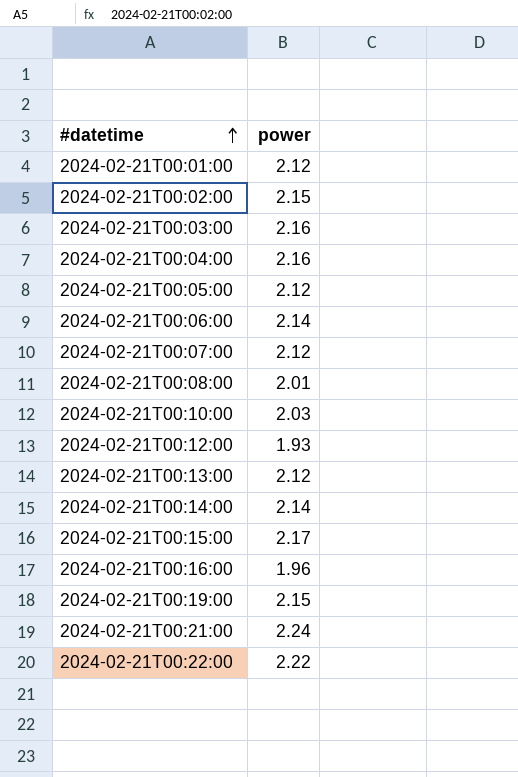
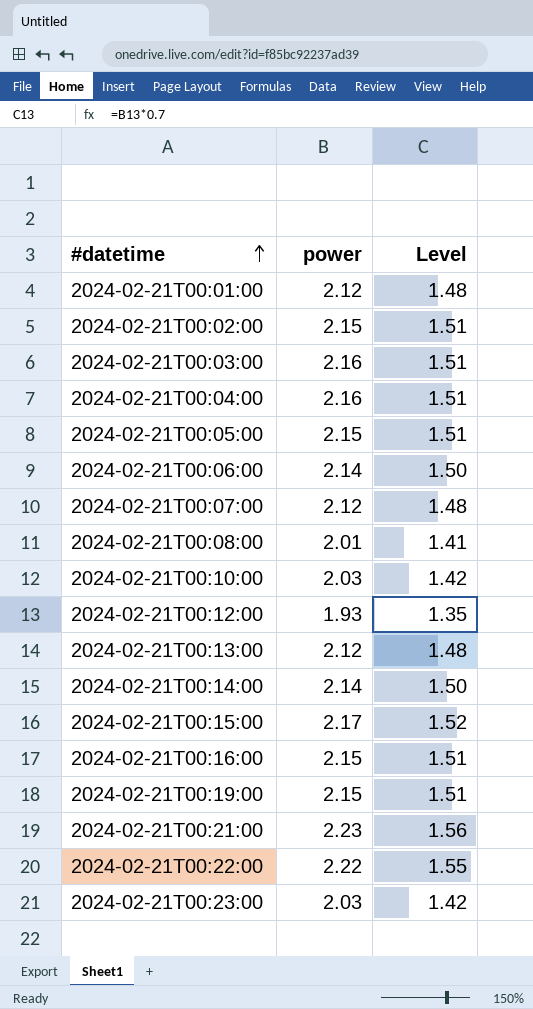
column Level | formula: none -> [power] * 0.7
2024-02-21T00:05:00 | power: 2.12 -> 2.15
2024-02-21T00:16:00 | power: 1.96 -> 2.15
2024-02-21T00:21:00 | power: 2.24 -> 2.23
row 2024-02-21T00:23:00: none -> 2.03 | 1.42

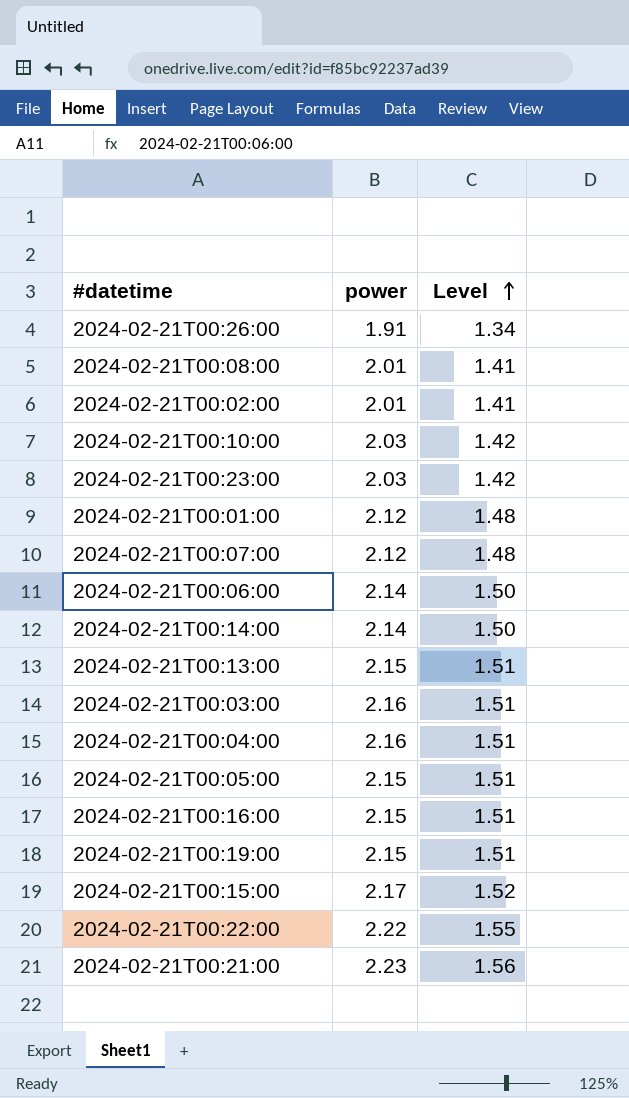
row order: #datetime ascending -> Level ascending
row 2024-02-21T00:12:00: 1.93 | 1.35 -> none
row 2024-02-21T00:26:00: none -> 1.91 | 1.34
2024-02-21T00:02:00 | power: 2.15 -> 2.01
2024-02-21T00:02:00 | Level: 1.51 -> 1.41
2024-02-21T00:13:00 | power: 2.12 -> 2.15
2024-02-21T00:13:00 | Level: 1.48 -> 1.51

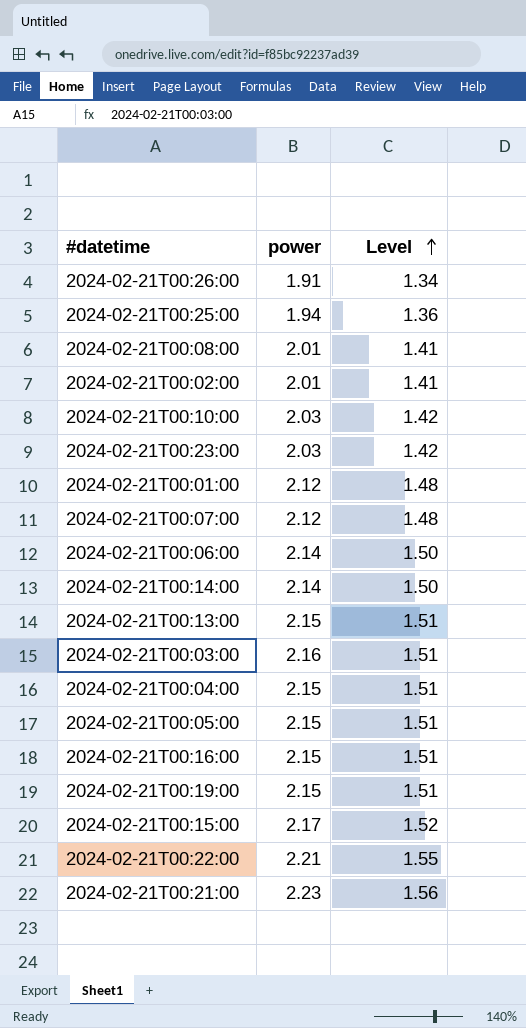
row 2024-02-21T00:25:00: none -> 1.94 | 1.36
2024-02-21T00:04:00 | power: 2.16 -> 2.15
2024-02-21T00:22:00 | power: 2.22 -> 2.21

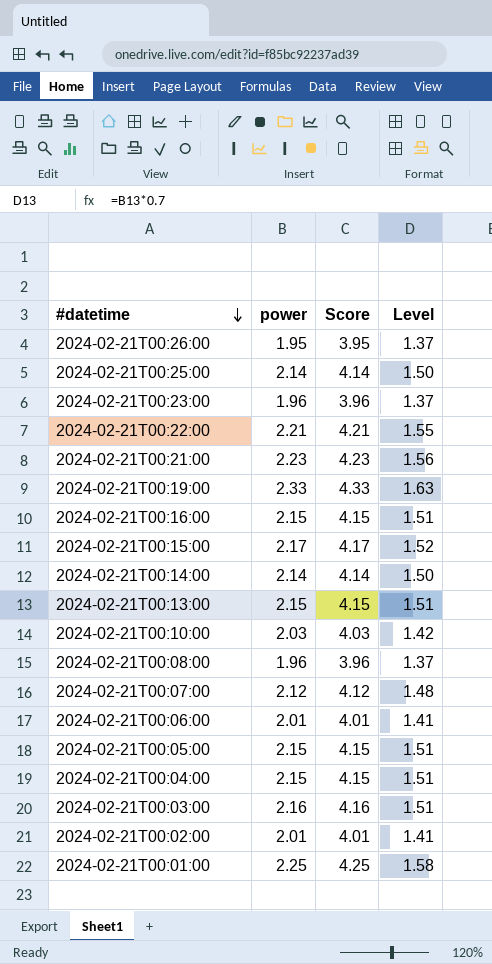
row order: Level ascending -> #datetime descending
column Score | formula: none -> [power] + 2
2024-02-21T00:26:00 | power: 1.91 -> 1.95
2024-02-21T00:26:00 | Level: 1.34 -> 1.37
2024-02-21T00:25:00 | power: 1.94 -> 2.14
2024-02-21T00:25:00 | Level: 1.36 -> 1.50
2024-02-21T00:23:00 | power: 2.03 -> 1.96
2024-02-21T00:23:00 | Level: 1.42 -> 1.37
2024-02-21T00:19:00 | power: 2.15 -> 2.33
2024-02-21T00:19:00 | Level: 1.51 -> 1.63
2024-02-21T00:08:00 | power: 2.01 -> 1.96
2024-02-21T00:08:00 | Level: 1.41 -> 1.37
2024-02-21T00:06:00 | power: 2.14 -> 2.01
2024-02-21T00:06:00 | Level: 1.50 -> 1.41
2024-02-21T00:01:00 | power: 2.12 -> 2.25
2024-02-21T00:01:00 | Level: 1.48 -> 1.58

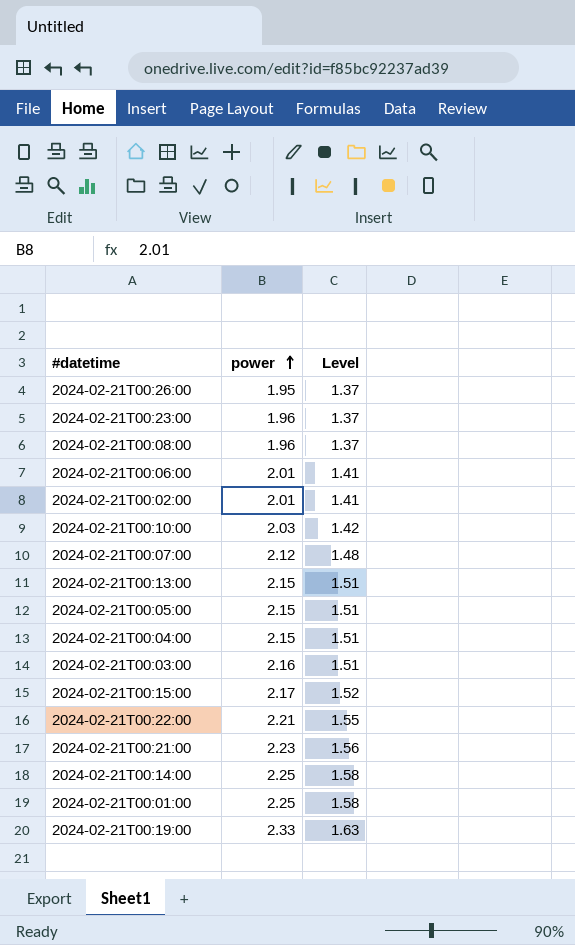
row order: #datetime descending -> power ascending
column Score | formula: [power] + 2 -> none
row 2024-02-21T00:25:00: 2.14 | 4.14 | 1.50 -> none
row 2024-02-21T00:16:00: 2.15 | 4.15 | 1.51 -> none
2024-02-21T00:14:00 | power: 2.14 -> 2.25
2024-02-21T00:14:00 | Level: 1.50 -> 1.58

